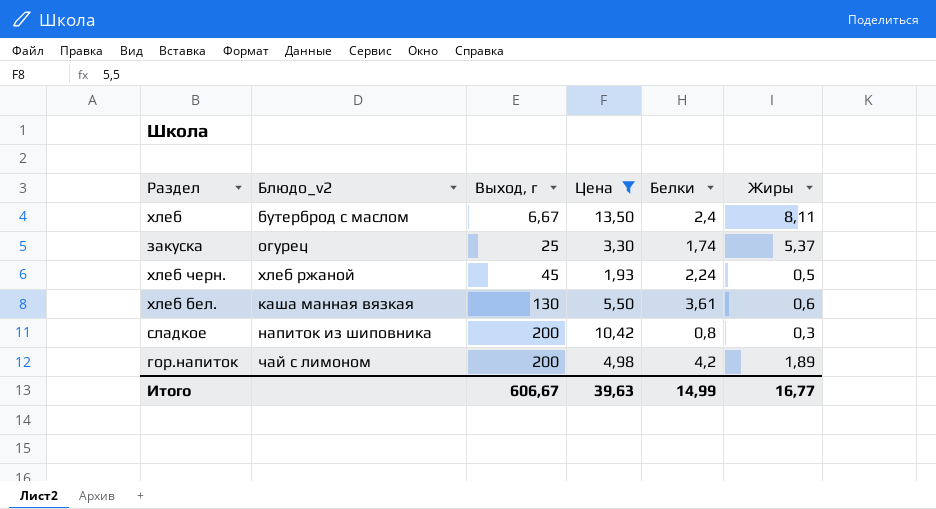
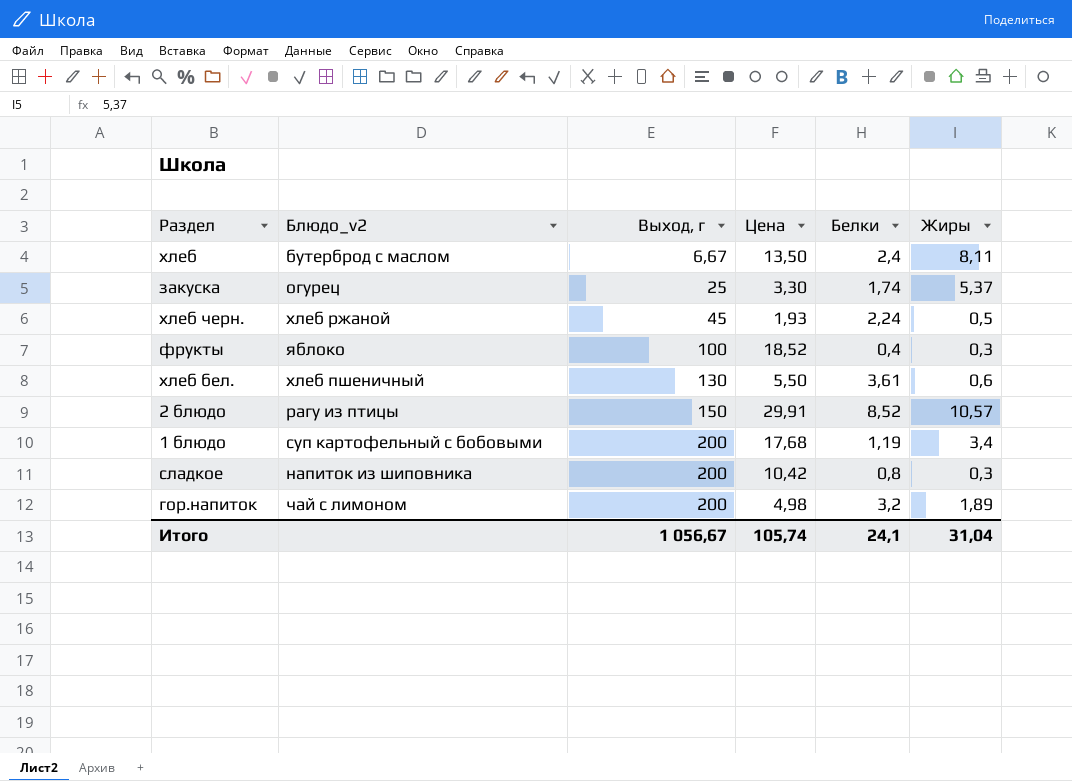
filter: Цена <= 13,50 -> none
хлеб бел. | Блюдо_v2: каша манная вязкая -> хлеб пшеничный
гор.напиток | Белки: 4,2 -> 3,2
Итого | Выход, г: 606,67 -> 1 056,67
Итого | Цена: 39,63 -> 105,74
Итого | Белки: 14,99 -> 24,1
Итого | Жиры: 16,77 -> 31,04

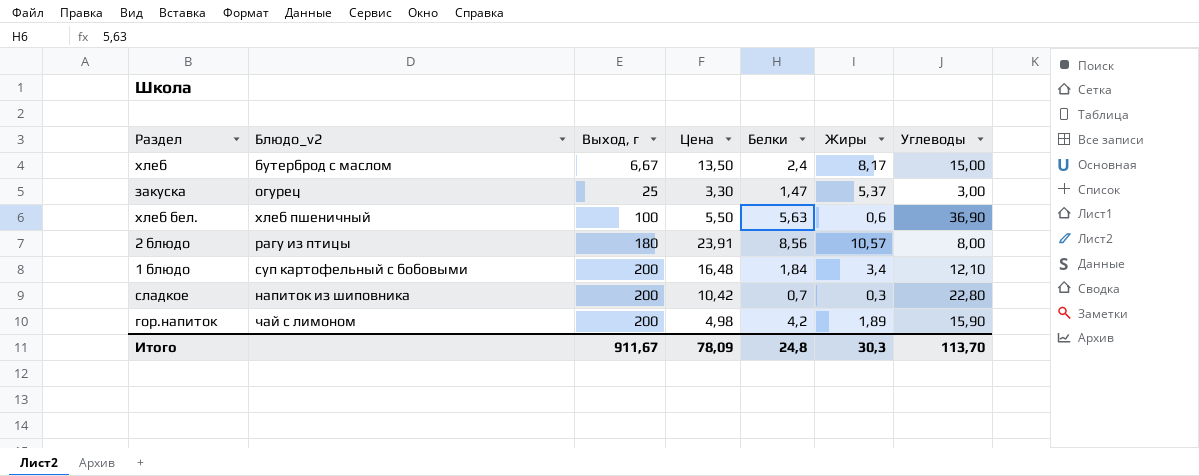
column Углеводы | position: none -> 7
row хлеб черн.: хлеб ржаной | 45 | 1,93 | 2,24 | 0,5 -> none
row фрукты: яблоко | 100 | 18,52 | 0,4 | 0,3 -> none
хлеб | Жиры: 8,11 -> 8,17
закуска | Белки: 1,74 -> 1,47
хлеб бел. | Выход, г: 130 -> 100
хлеб бел. | Белки: 3,61 -> 5,63
2 блюдо | Выход, г: 150 -> 180
2 блюдо | Цена: 29,91 -> 23,91
2 блюдо | Белки: 8,52 -> 8,56
1 блюдо | Цена: 17,68 -> 16,48
1 блюдо | Белки: 1,19 -> 1,84
сладкое | Белки: 0,8 -> 0,7
гор.напиток | Белки: 3,2 -> 4,2
Итого | Выход, г: 1 056,67 -> 911,67
Итого | Цена: 105,74 -> 78,09
Итого | Белки: 24,1 -> 24,8
Итого | Жиры: 31,04 -> 30,3

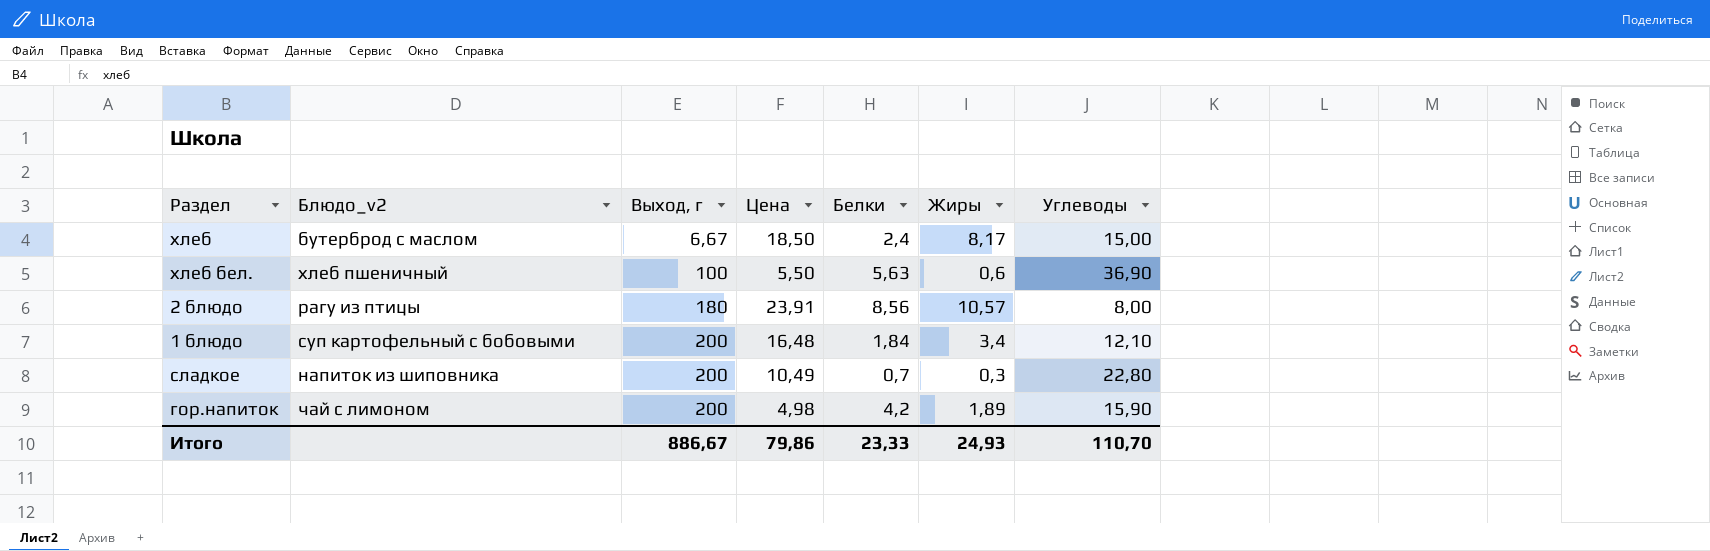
row закуска: огурец | 25 | 3,30 | 1,47 | 5,37 | 3,00 -> none
хлеб | Цена: 13,50 -> 18,50
сладкое | Цена: 10,42 -> 10,49
Итого | Выход, г: 911,67 -> 886,67
Итого | Цена: 78,09 -> 79,86
Итого | Белки: 24,8 -> 23,33
Итого | Жиры: 30,3 -> 24,93
Итого | Углеводы: 113,70 -> 110,70

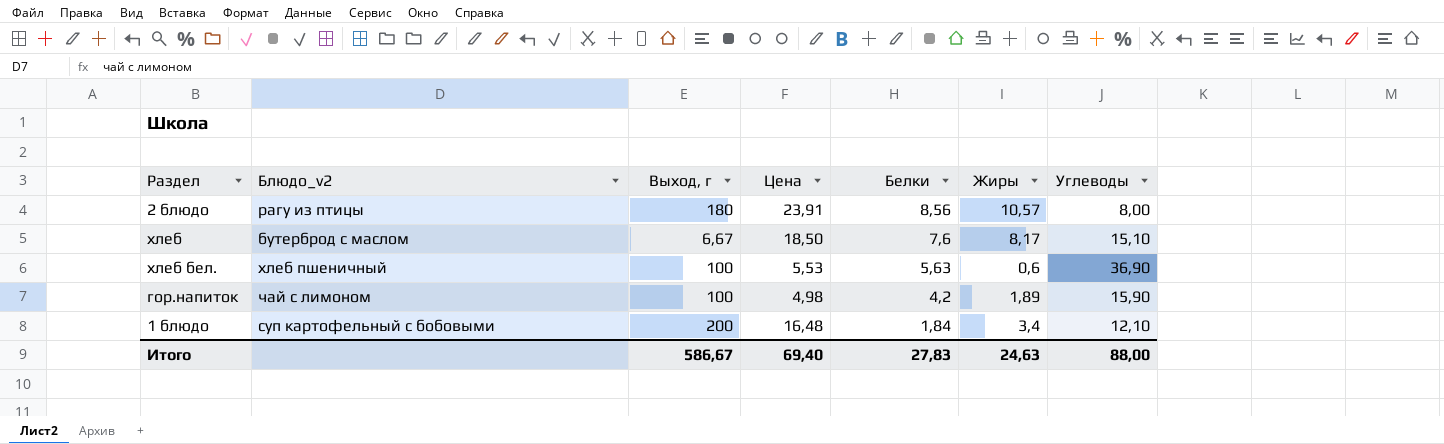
row order: Выход, г ascending -> Белки descending
row сладкое: напиток из шиповника | 200 | 10,49 | 0,7 | 0,3 | 22,80 -> none
хлеб | Белки: 2,4 -> 7,6
хлеб | Углеводы: 15,00 -> 15,10
хлеб бел. | Цена: 5,50 -> 5,53
гор.напиток | Выход, г: 200 -> 100
Итого | Выход, г: 886,67 -> 586,67
Итого | Цена: 79,86 -> 69,40
Итого | Белки: 23,33 -> 27,83
Итого | Жиры: 24,93 -> 24,63
Итого | Углеводы: 110,70 -> 88,00

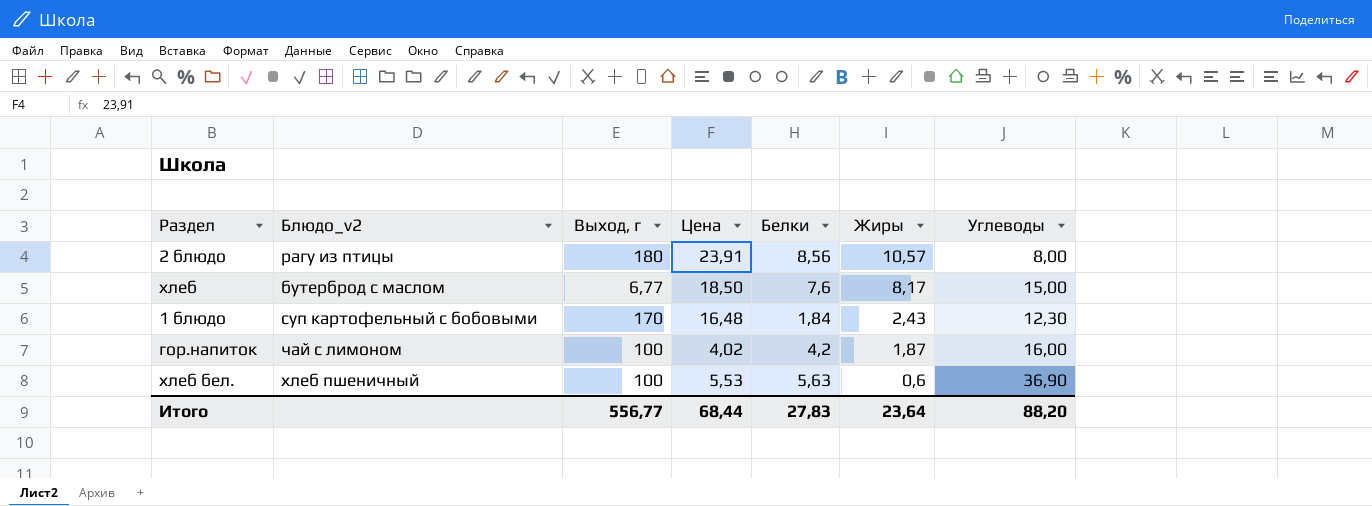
row order: Белки descending -> Жиры descending
хлеб | Выход, г: 6,67 -> 6,77
хлеб | Углеводы: 15,10 -> 15,00
1 блюдо | Выход, г: 200 -> 170
1 блюдо | Жиры: 3,4 -> 2,43
1 блюдо | Углеводы: 12,10 -> 12,30
гор.напиток | Цена: 4,98 -> 4,02
гор.напиток | Жиры: 1,89 -> 1,87
гор.напиток | Углеводы: 15,90 -> 16,00
Итого | Выход, г: 586,67 -> 556,77
Итого | Цена: 69,40 -> 68,44
Итого | Жиры: 24,63 -> 23,64
Итого | Углеводы: 88,00 -> 88,20

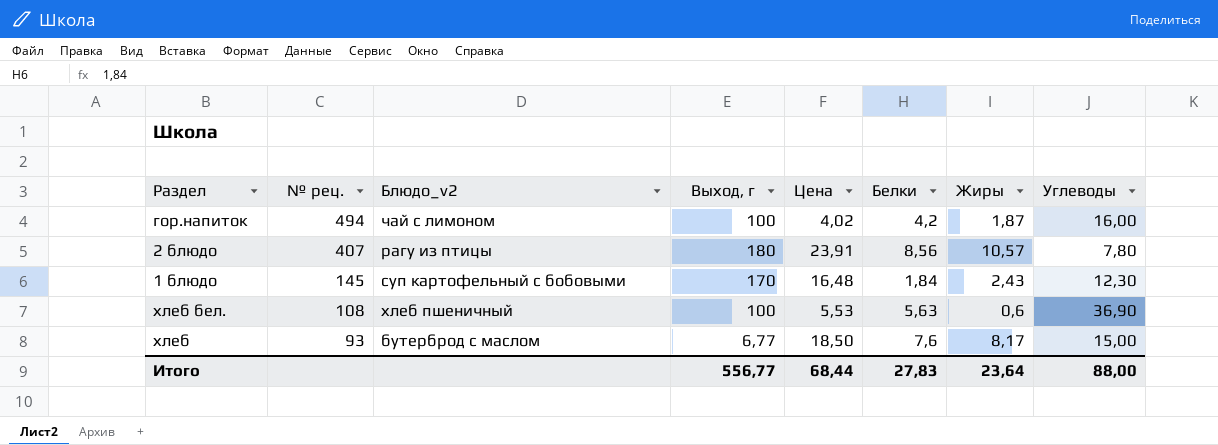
row order: Жиры descending -> № рец. descending
column № рец. | position: none -> 2
2 блюдо | Углеводы: 8,00 -> 7,80
Итого | Углеводы: 88,20 -> 88,00

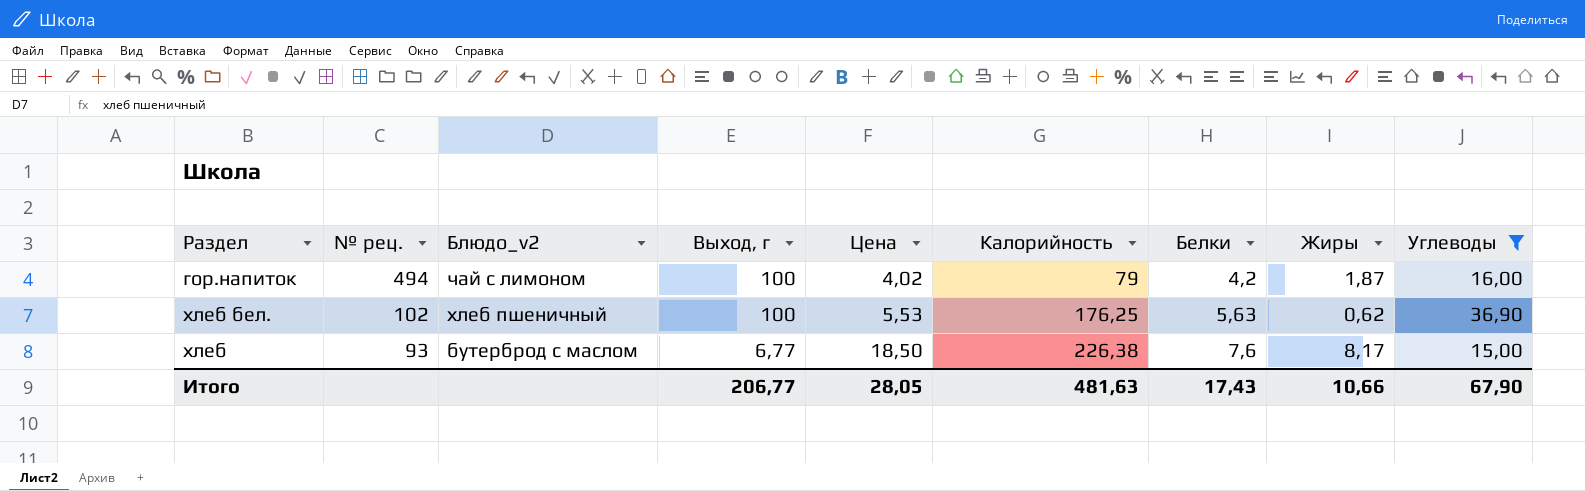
filter: none -> Углеводы >= 15,00
column Калорийность | position: none -> 6
хлеб бел. | № рец.: 108 -> 102
хлеб бел. | Жиры: 0,6 -> 0,62
Итого | Выход, г: 556,77 -> 206,77
Итого | Цена: 68,44 -> 28,05
Итого | Белки: 27,83 -> 17,43
Итого | Жиры: 23,64 -> 10,66
Итого | Углеводы: 88,00 -> 67,90

